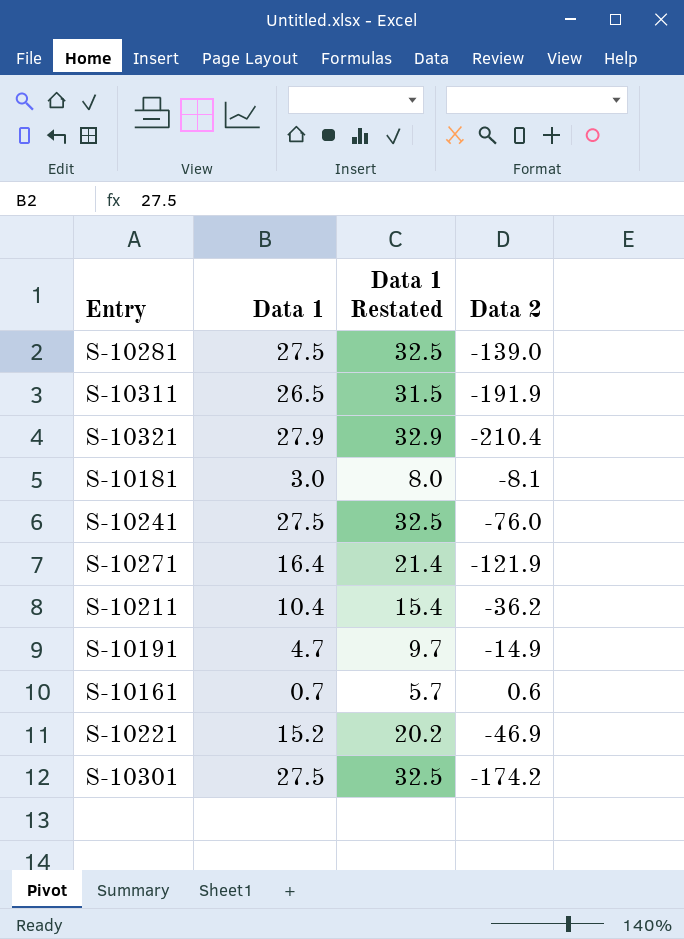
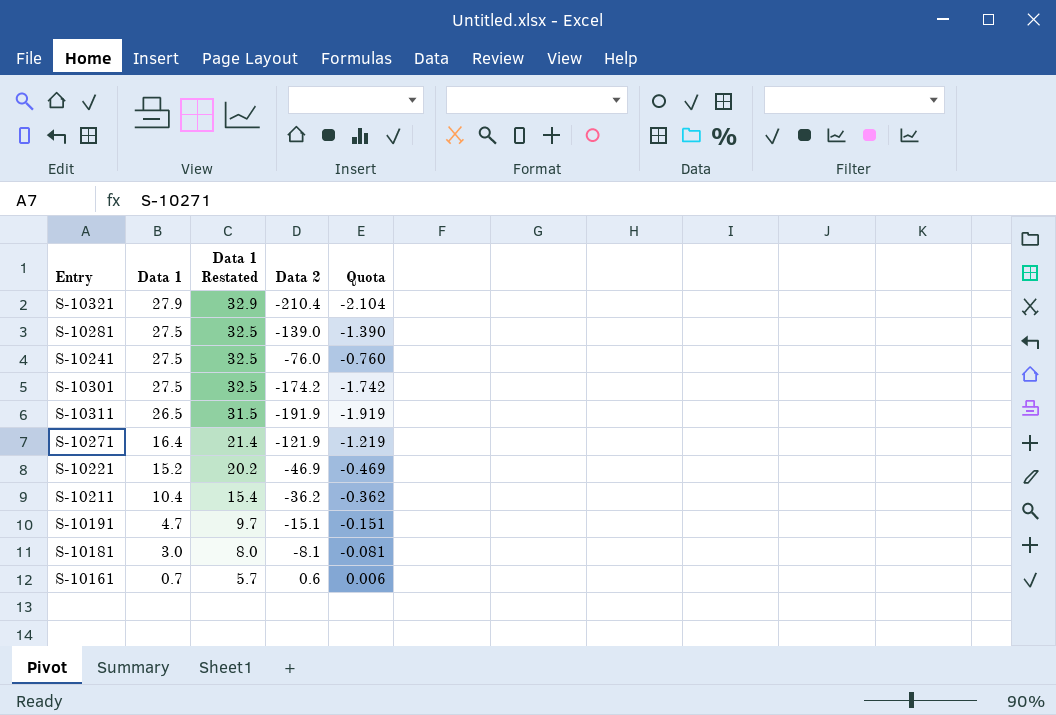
row order: none -> Data 1 descending
column Quota | formula: none -> [Data 2] * 0.01
S-10191 | Data 2: -14.9 -> -15.1

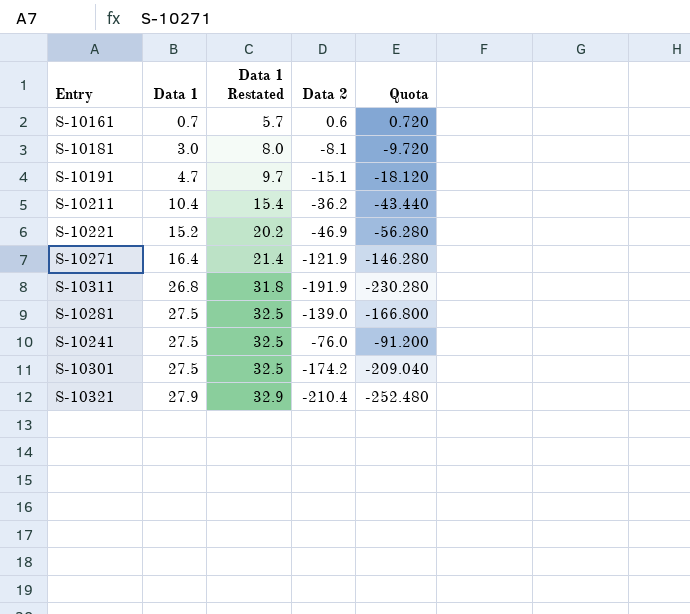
row order: Data 1 descending -> Data 1 ascending
column Quota | formula: [Data 2] * 0.01 -> [Data 2] * 1.2
S-10311 | Data 1: 26.5 -> 26.8
S-10311 | Data 1 Restated: 31.5 -> 31.8

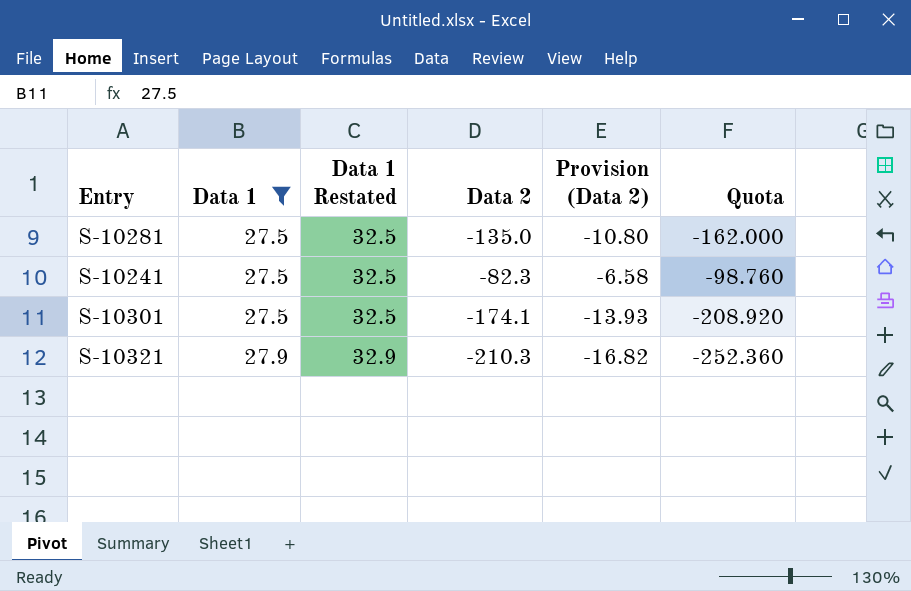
filter: none -> Data 1 >= 27.5
column Provision (Data 2) | formula: none -> [Data 2] * 0.08
S-10281 | Data 2: -139.0 -> -135.0
S-10281 | Quota: -166.800 -> -162.000
S-10241 | Data 2: -76.0 -> -82.3
S-10241 | Quota: -91.200 -> -98.760
S-10301 | Data 2: -174.2 -> -174.1
S-10301 | Quota: -209.040 -> -208.920
S-10321 | Data 2: -210.4 -> -210.3
S-10321 | Quota: -252.480 -> -252.360

